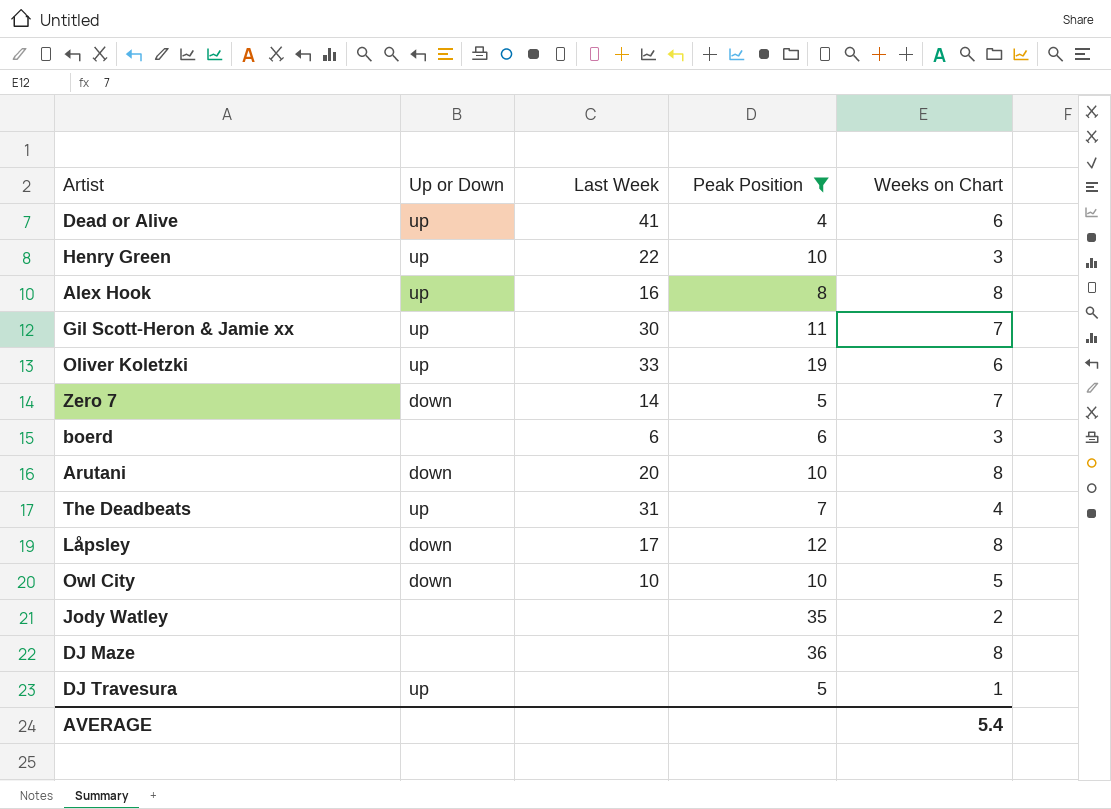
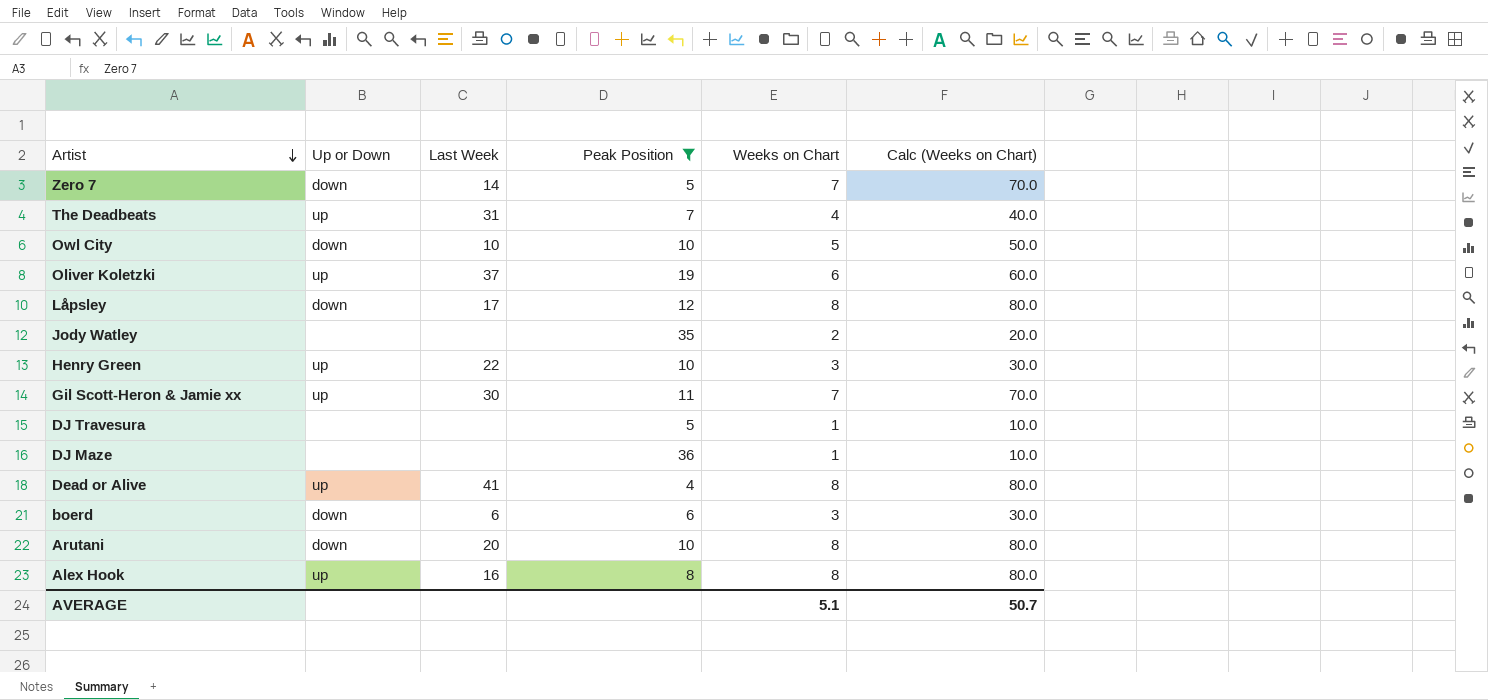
row order: none -> Artist descending
column Calc (Weeks on Chart) | formula: none -> [Weeks on Chart] * 10
Oliver Koletzki | Last Week: 33 -> 37
DJ Travesura | Up or Down: up -> none
DJ Maze | Weeks on Chart: 8 -> 1
Dead or Alive | Weeks on Chart: 6 -> 8
boerd | Up or Down: none -> down
AVERAGE | Weeks on Chart: 5.4 -> 5.1

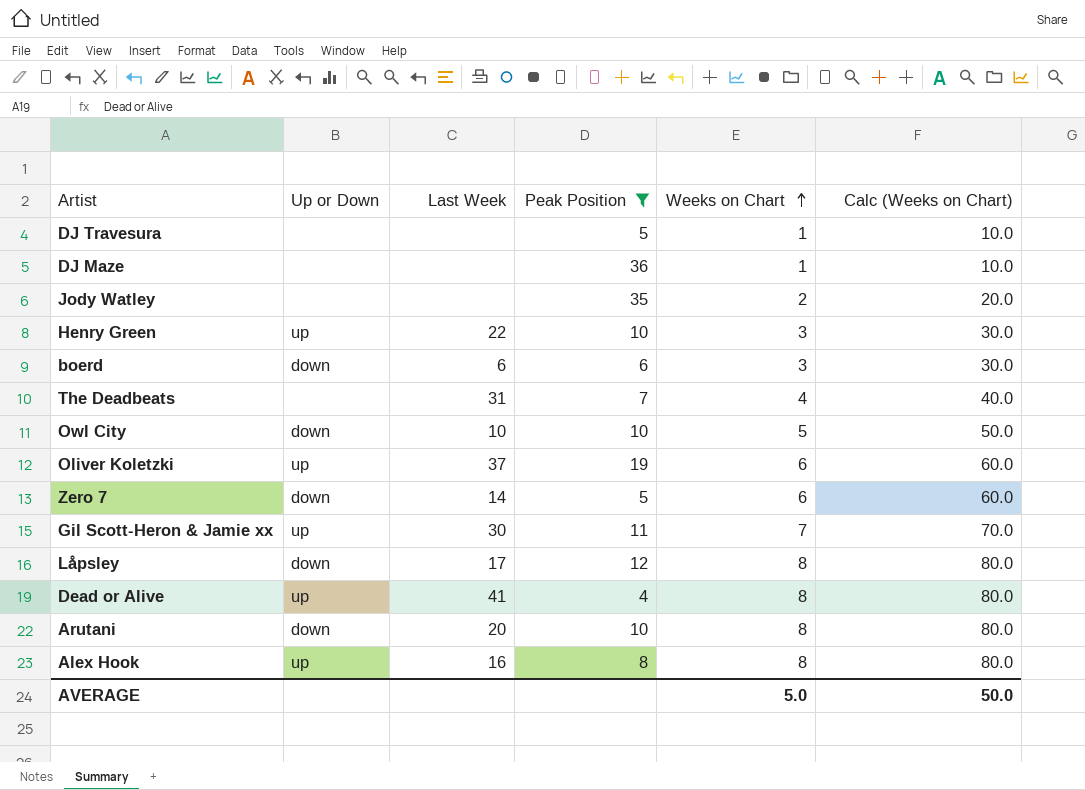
row order: Artist descending -> Weeks on Chart ascending
The Deadbeats | Up or Down: up -> none
Zero 7 | Weeks on Chart: 7 -> 6
Zero 7 | Calc (Weeks on Chart): 70.0 -> 60.0
AVERAGE | Weeks on Chart: 5.1 -> 5.0
AVERAGE | Calc (Weeks on Chart): 50.7 -> 50.0

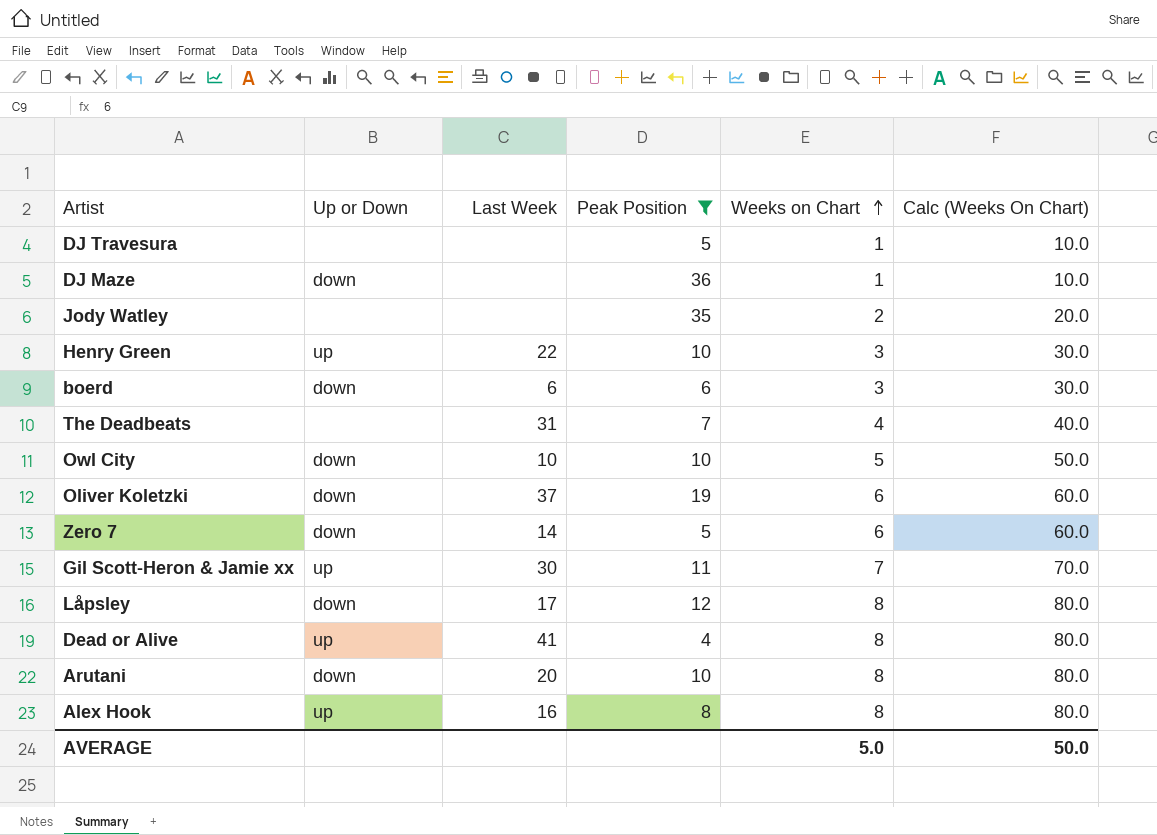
column name: Calc (Weeks on Chart) -> Calc (Weeks On Chart)
DJ Maze | Up or Down: none -> down
Oliver Koletzki | Up or Down: up -> down

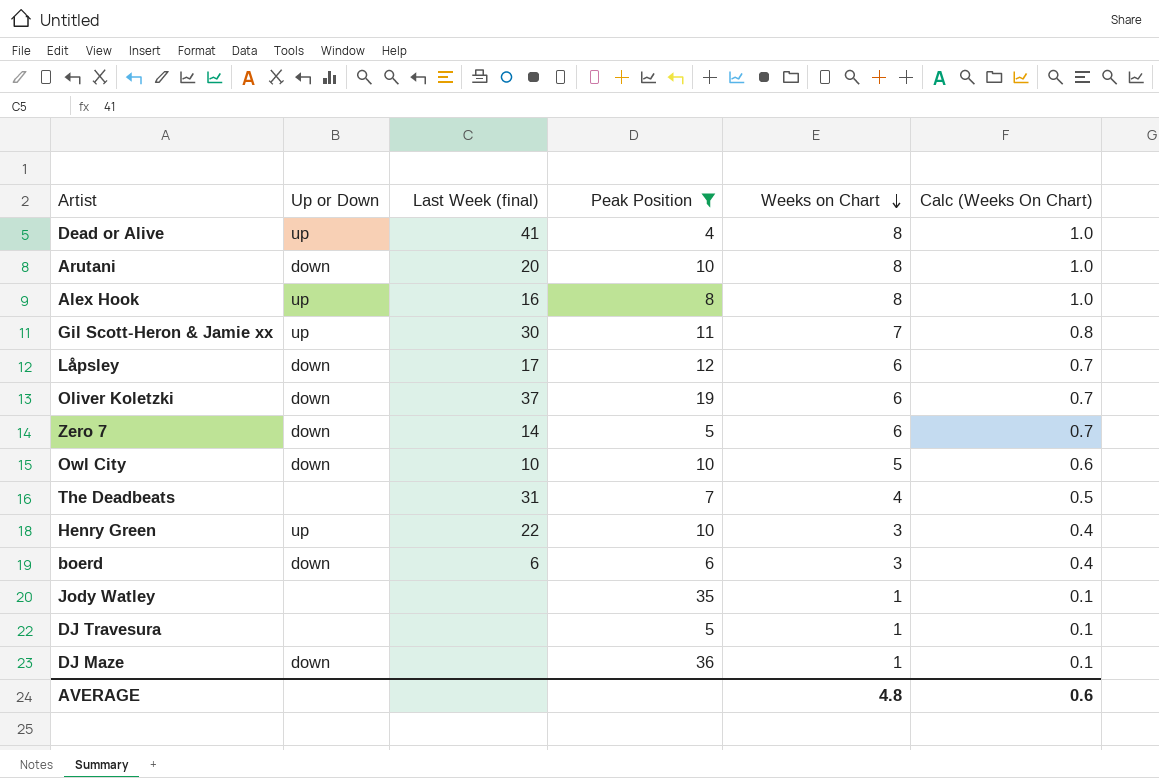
row order: Weeks on Chart ascending -> Weeks on Chart descending
column name: Last Week -> Last Week (final)
column Calc (Weeks On Chart) | formula: [Weeks on Chart] * 10 -> [Weeks on Chart] * 0.12
Låpsley | Weeks on Chart: 8 -> 6
Jody Watley | Weeks on Chart: 2 -> 1
AVERAGE | Weeks on Chart: 5.0 -> 4.8
AVERAGE | Calc (Weeks On Chart): 50.0 -> 0.6

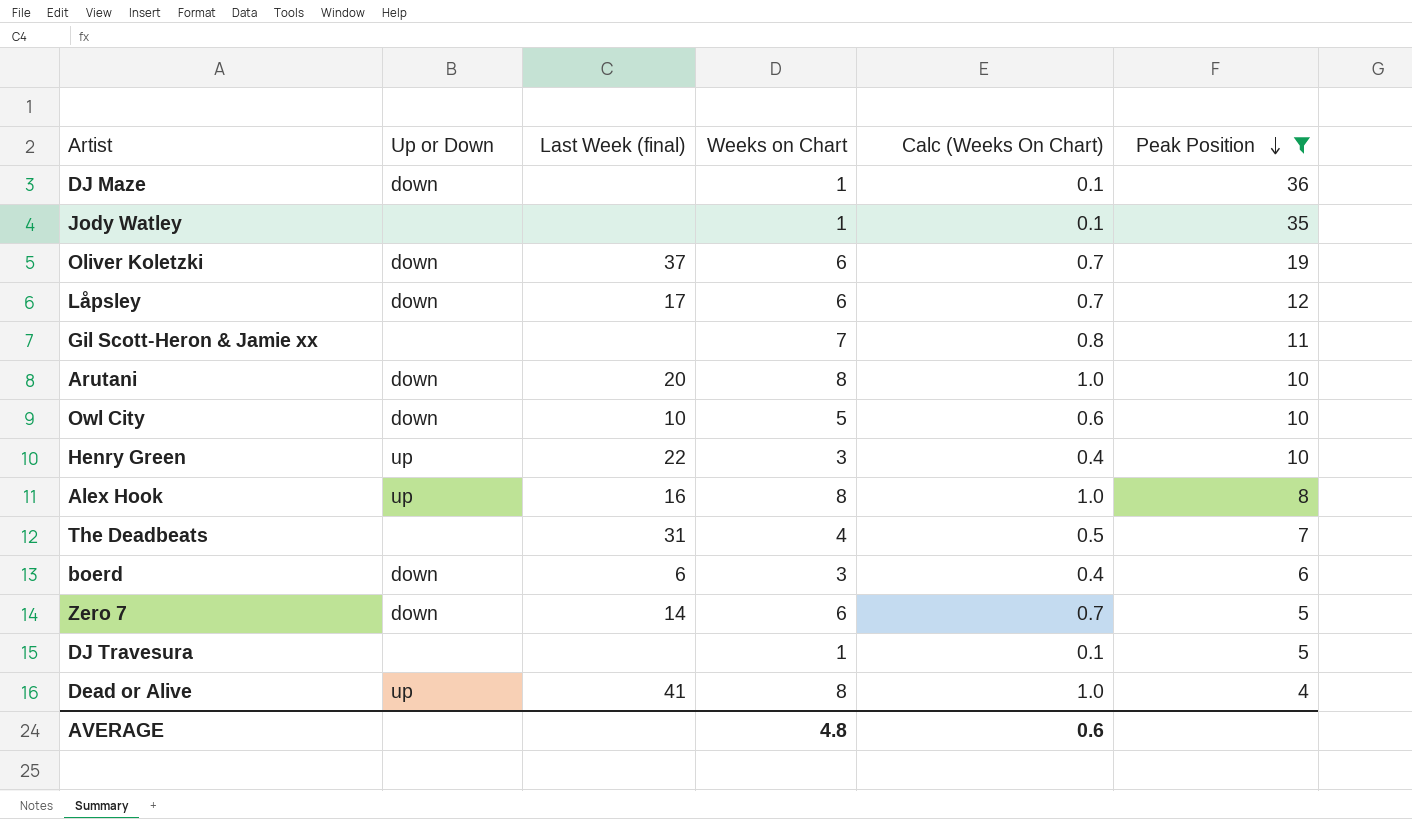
row order: Weeks on Chart descending -> Peak Position descending
column Peak Position | position: 4 -> 6
Gil Scott-Heron & Jamie xx | Up or Down: up -> none
Gil Scott-Heron & Jamie xx | Last Week (final): 30 -> none

